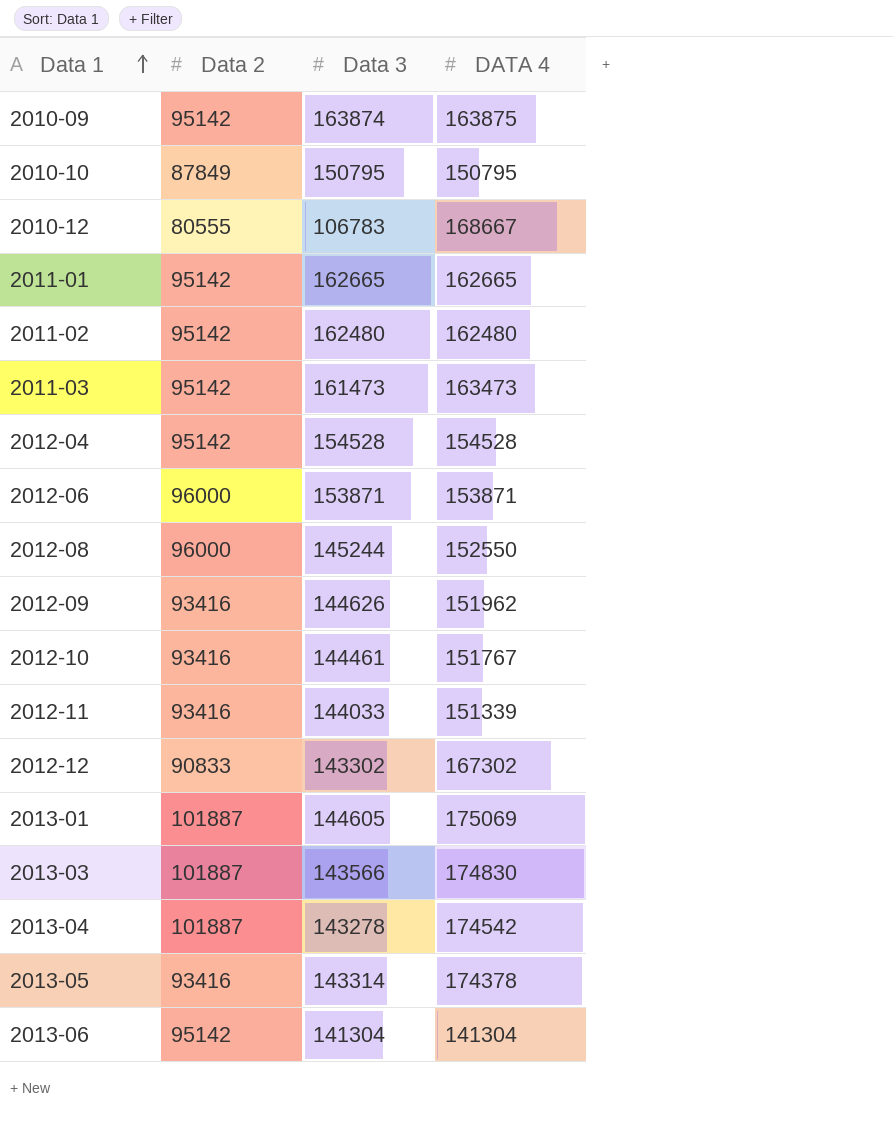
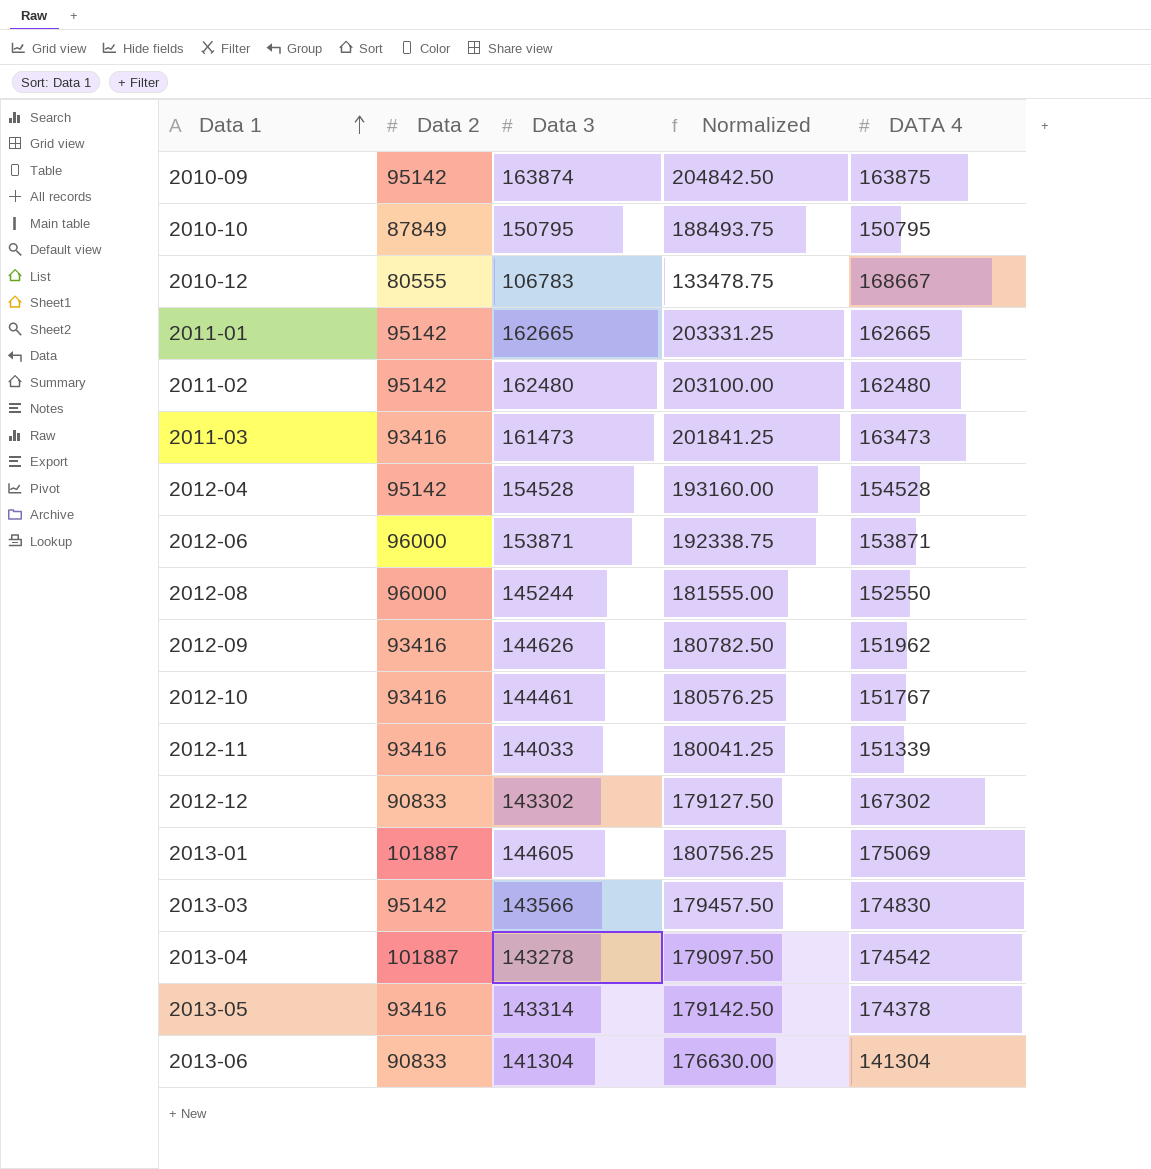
column Normalized | formula: none -> [Data 3] * 1.25
2011-03 | Data 2: 95142 -> 93416
2013-03 | Data 2: 101887 -> 95142
2013-06 | Data 2: 95142 -> 90833

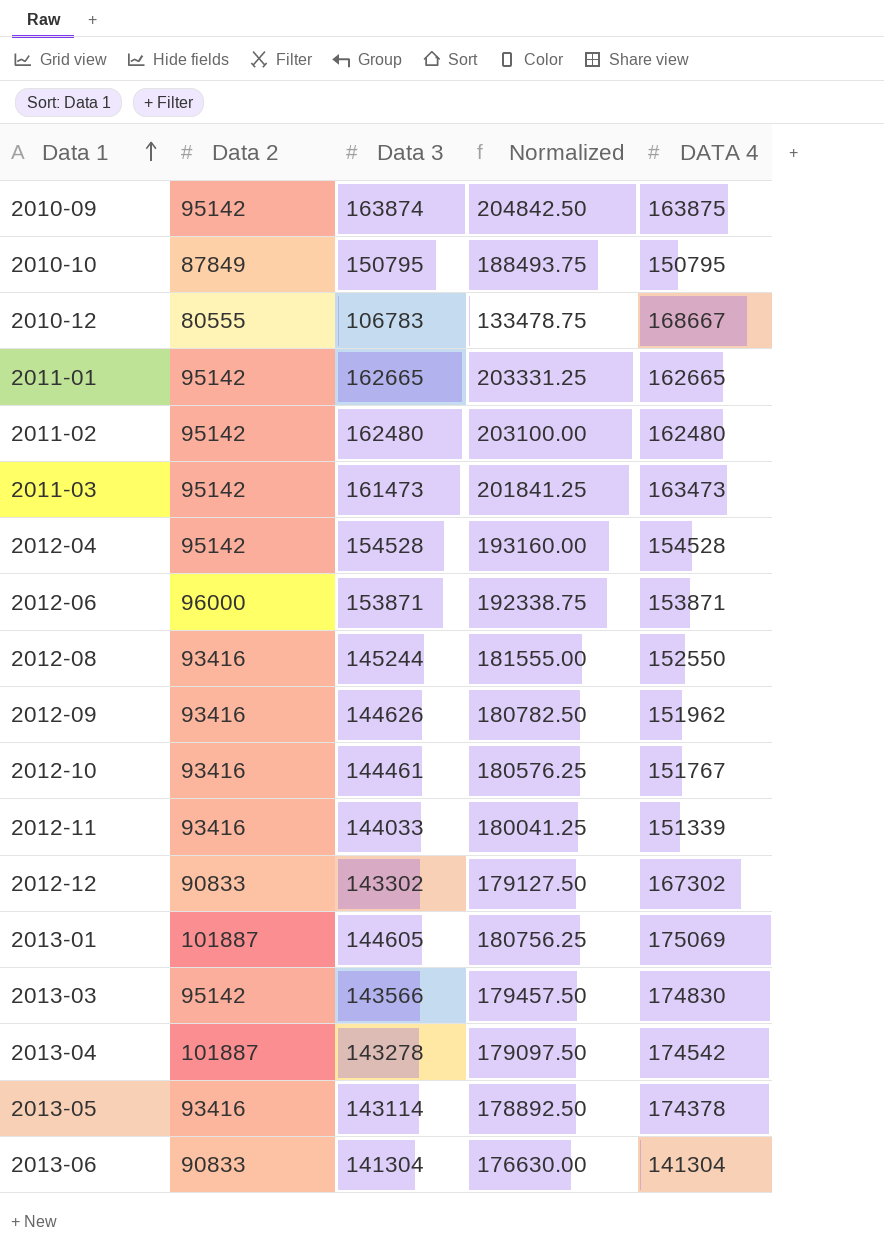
2011-03 | Data 2: 93416 -> 95142
2012-08 | Data 2: 96000 -> 93416
2013-05 | Data 3: 143314 -> 143114
2013-05 | Normalized: 179142.50 -> 178892.50

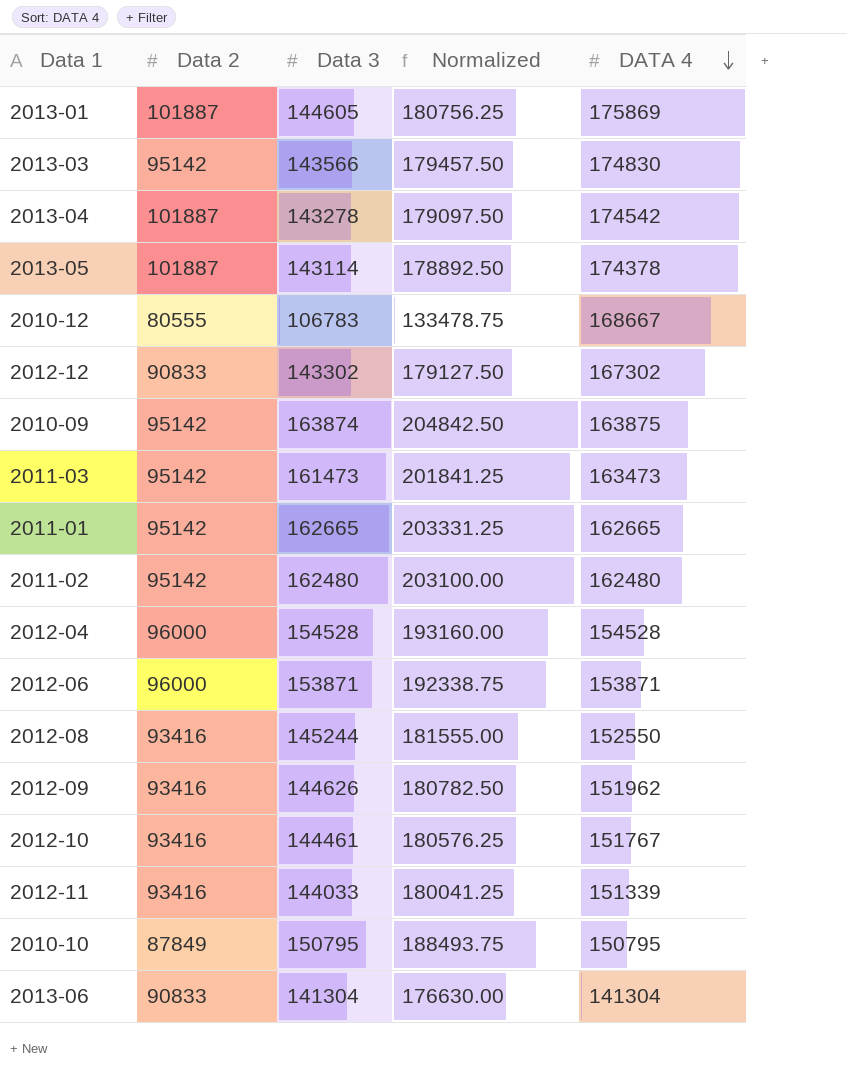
row order: Data 1 ascending -> DATA 4 descending
2013-01 | DATA 4: 175069 -> 175869
2013-05 | Data 2: 93416 -> 101887
2012-04 | Data 2: 95142 -> 96000

